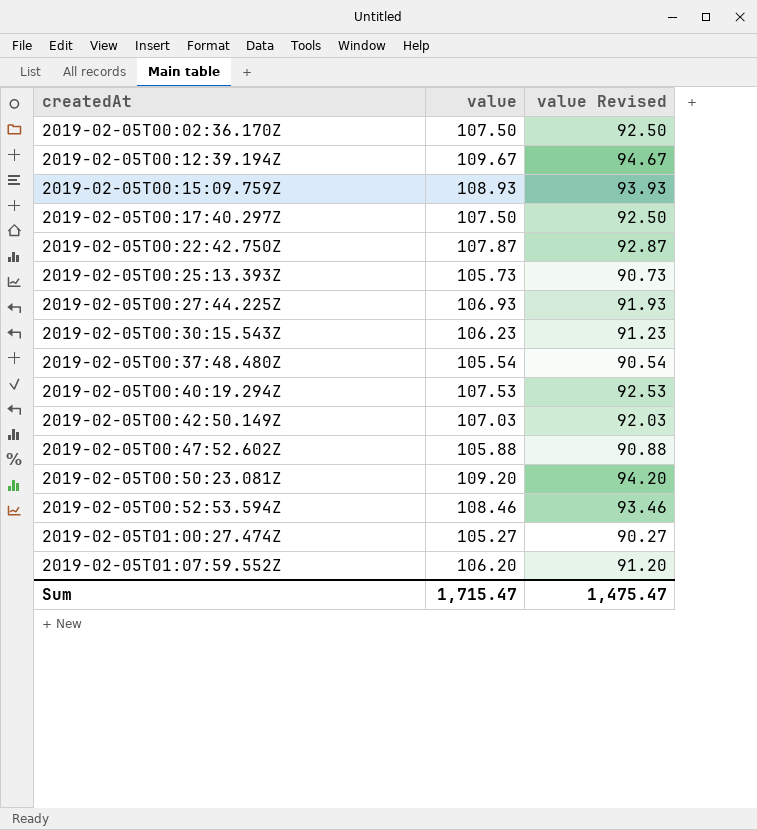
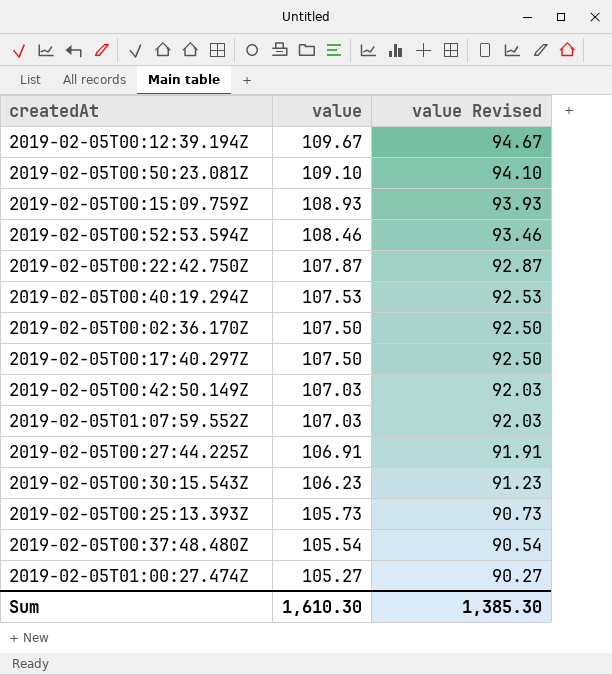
row order: createdAt ascending -> value descending
row 2019-02-05T00:47:52.602Z: 105.88 | 90.88 -> none
2019-02-05T00:50:23.081Z | value: 109.20 -> 109.10
2019-02-05T00:50:23.081Z | value Revised: 94.20 -> 94.10
2019-02-05T01:07:59.552Z | value: 106.20 -> 107.03
2019-02-05T01:07:59.552Z | value Revised: 91.20 -> 92.03
2019-02-05T00:27:44.225Z | value: 106.93 -> 106.91
2019-02-05T00:27:44.225Z | value Revised: 91.93 -> 91.91
Sum | value: 1,715.47 -> 1,610.30
Sum | value Revised: 1,475.47 -> 1,385.30

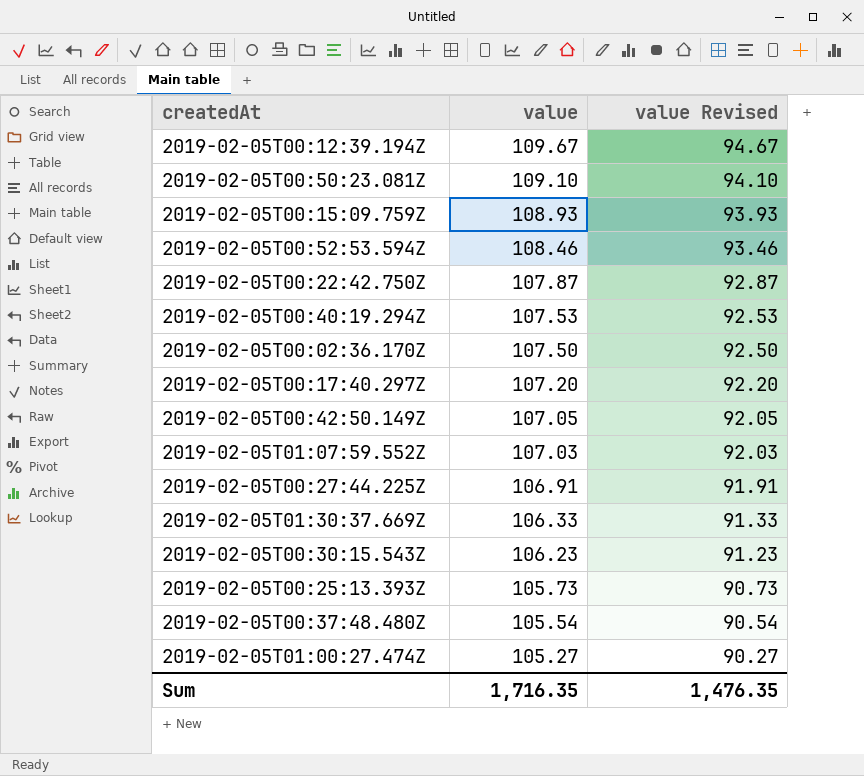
2019-02-05T00:17:40.297Z | value: 107.50 -> 107.20
2019-02-05T00:17:40.297Z | value Revised: 92.50 -> 92.20
2019-02-05T00:42:50.149Z | value: 107.03 -> 107.05
2019-02-05T00:42:50.149Z | value Revised: 92.03 -> 92.05
row 2019-02-05T01:30:37.669Z: none -> 106.33 | 91.33
Sum | value: 1,610.30 -> 1,716.35
Sum | value Revised: 1,385.30 -> 1,476.35

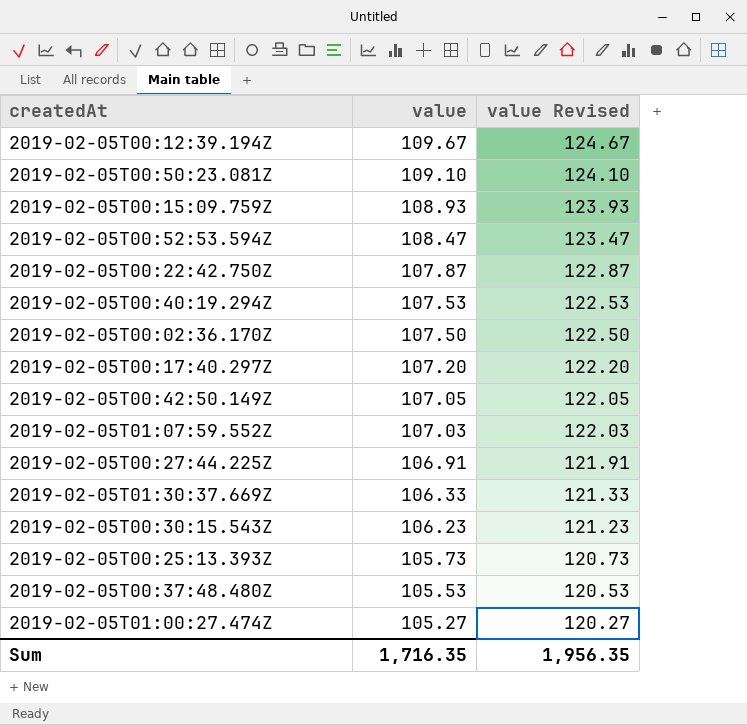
column value Revised | formula: [value] - 15 -> [value] + 15
2019-02-05T00:52:53.594Z | value: 108.46 -> 108.47
2019-02-05T00:37:48.480Z | value: 105.54 -> 105.53
Sum | value Revised: 1,476.35 -> 1,956.35

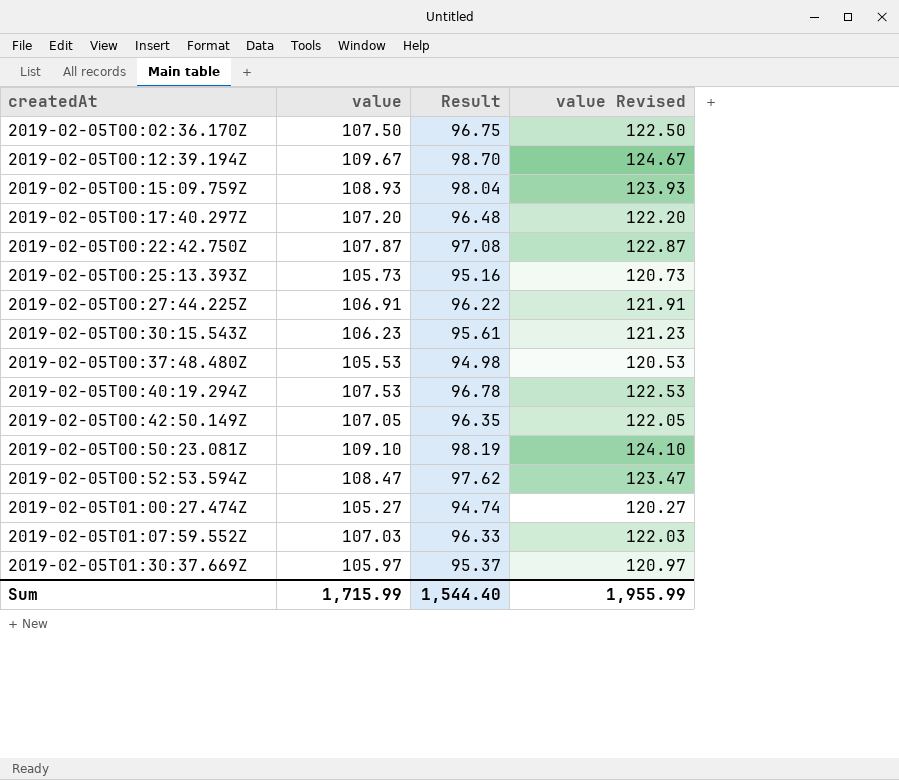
row order: value descending -> createdAt ascending
column Result | formula: none -> [value] * 0.9
2019-02-05T01:30:37.669Z | value: 106.33 -> 105.97
2019-02-05T01:30:37.669Z | value Revised: 121.33 -> 120.97
Sum | value: 1,716.35 -> 1,715.99
Sum | value Revised: 1,956.35 -> 1,955.99

